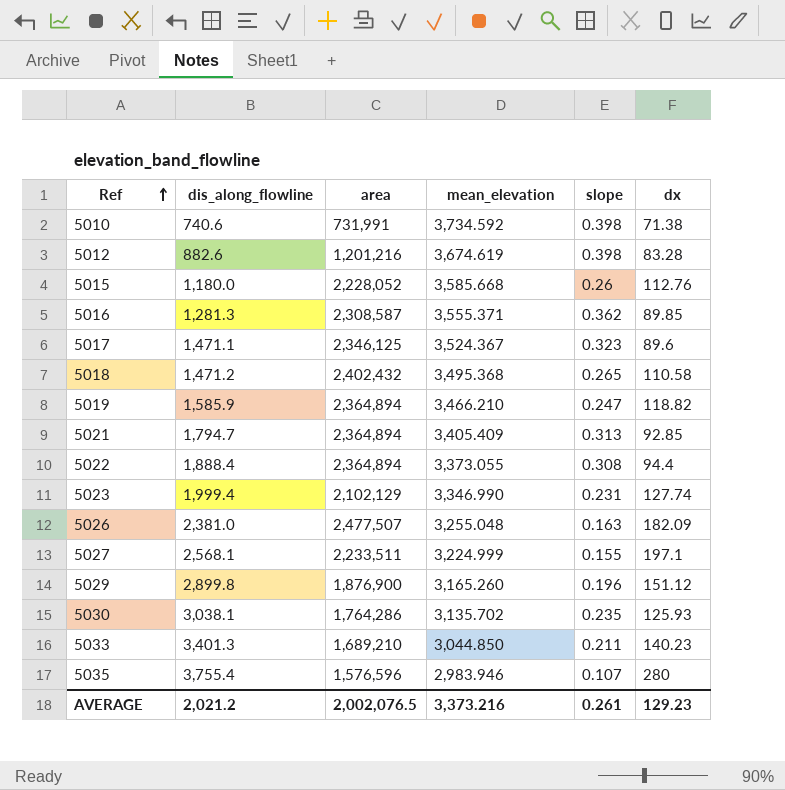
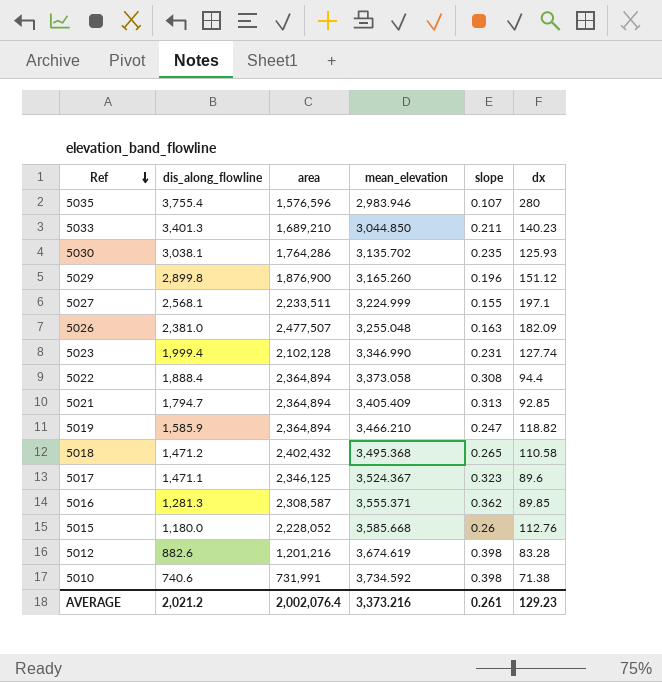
row order: Ref ascending -> Ref descending
5023 | area: 2,102,129 -> 2,102,128
5022 | mean_elevation: 3,373.055 -> 3,373.058
AVERAGE | area: 2,002,076.5 -> 2,002,076.4

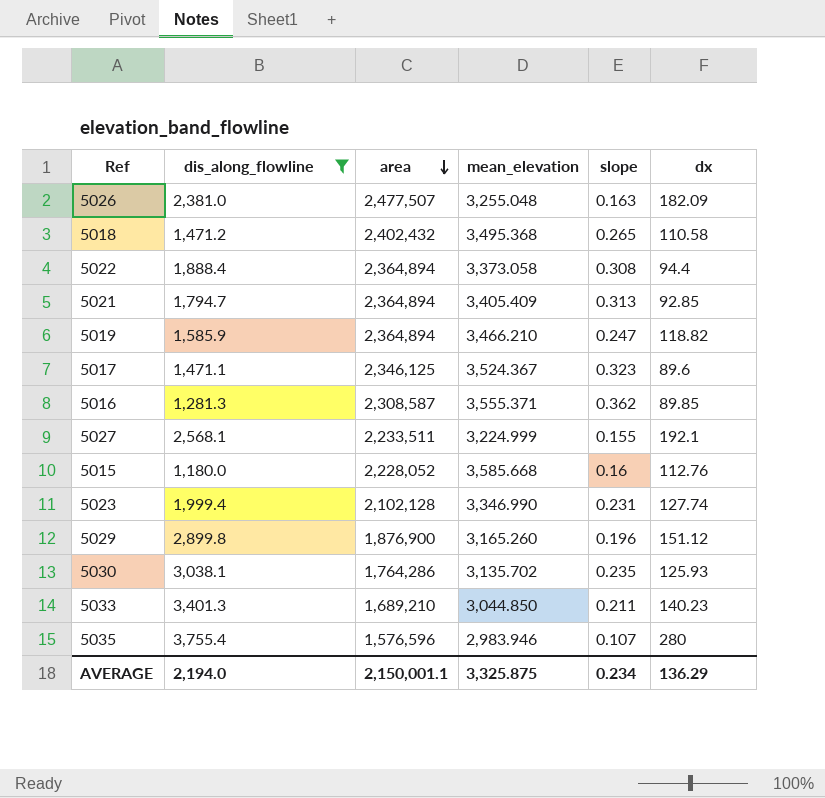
filter: none -> dis_along_flowline >= 1,180.0
row order: Ref descending -> area descending
5027 | dx: 197.1 -> 192.1
5015 | slope: 0.26 -> 0.16
AVERAGE | dis_along_flowline: 2,021.2 -> 2,194.0
AVERAGE | area: 2,002,076.4 -> 2,150,001.1
AVERAGE | mean_elevation: 3,373.216 -> 3,325.875
AVERAGE | slope: 0.261 -> 0.234
AVERAGE | dx: 129.23 -> 136.29

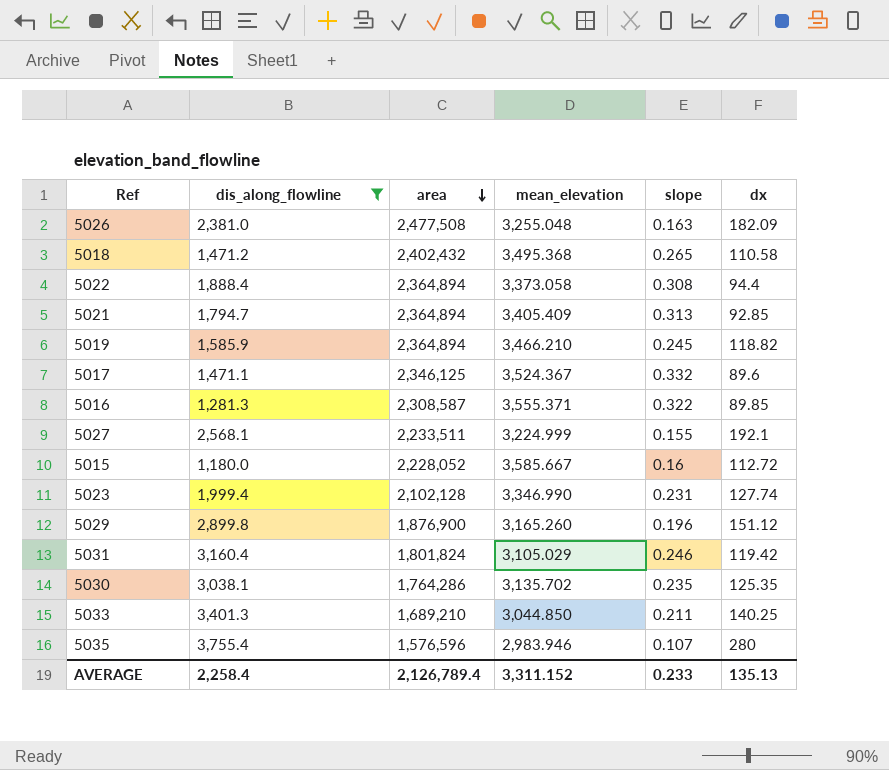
5026 | area: 2,477,507 -> 2,477,508
5019 | slope: 0.247 -> 0.245
5017 | slope: 0.323 -> 0.332
5016 | slope: 0.362 -> 0.322
5015 | mean_elevation: 3,585.668 -> 3,585.667
5015 | dx: 112.76 -> 112.72
row 5031: none -> 3,160.4 | 1,801,824 | 3,105.029 | 0.246 | 119.42
5030 | dx: 125.93 -> 125.35
5033 | dx: 140.23 -> 140.25
AVERAGE | dis_along_flowline: 2,194.0 -> 2,258.4
AVERAGE | area: 2,150,001.1 -> 2,126,789.4
AVERAGE | mean_elevation: 3,325.875 -> 3,311.152
AVERAGE | slope: 0.234 -> 0.233
AVERAGE | dx: 136.29 -> 135.13

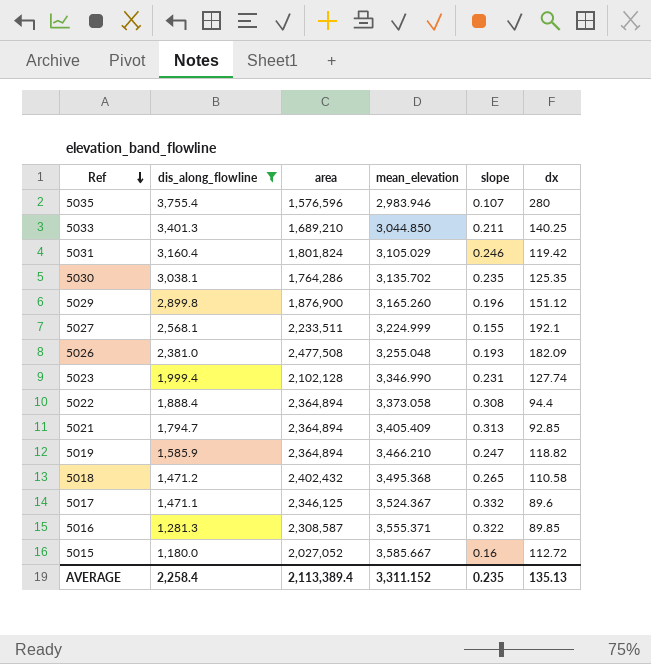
row order: area descending -> Ref descending
5026 | slope: 0.163 -> 0.193
5019 | slope: 0.245 -> 0.247
5015 | area: 2,228,052 -> 2,027,052
AVERAGE | area: 2,126,789.4 -> 2,113,389.4
AVERAGE | slope: 0.233 -> 0.235

